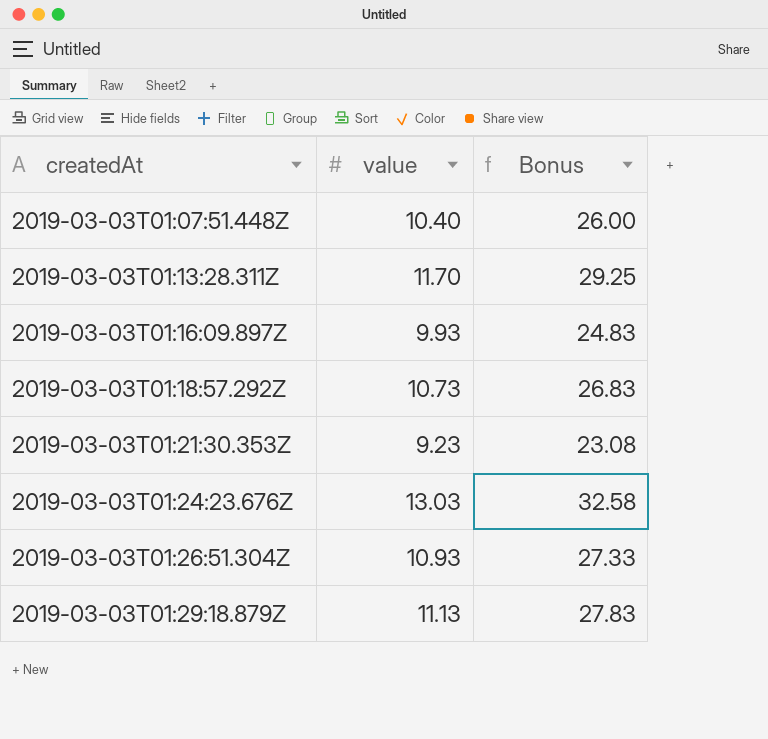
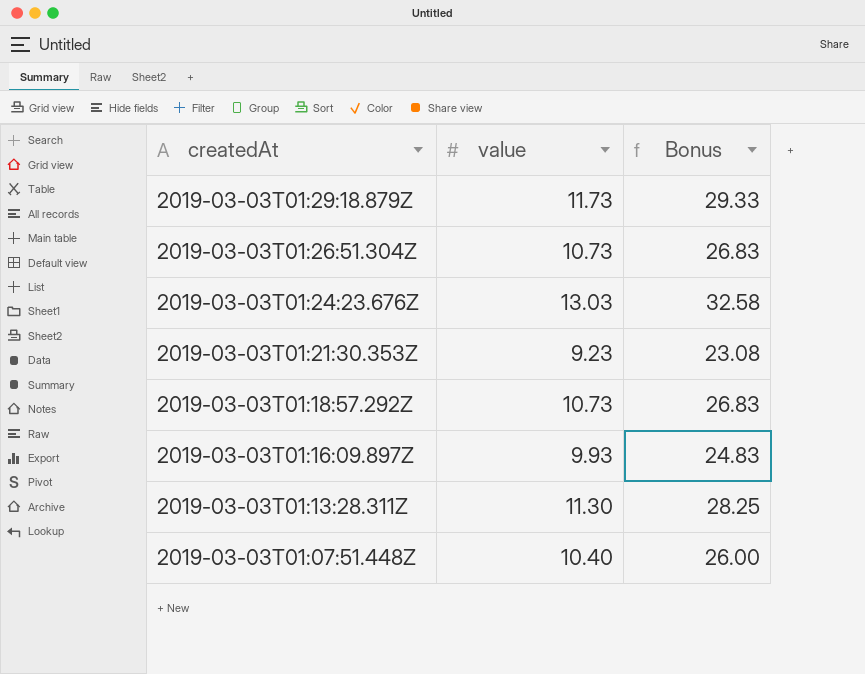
row order: createdAt ascending -> createdAt descending
2019-03-03T01:29:18.879Z | value: 11.13 -> 11.73
2019-03-03T01:29:18.879Z | Bonus: 27.83 -> 29.33
2019-03-03T01:26:51.304Z | value: 10.93 -> 10.73
2019-03-03T01:26:51.304Z | Bonus: 27.33 -> 26.83
2019-03-03T01:13:28.311Z | value: 11.70 -> 11.30
2019-03-03T01:13:28.311Z | Bonus: 29.25 -> 28.25

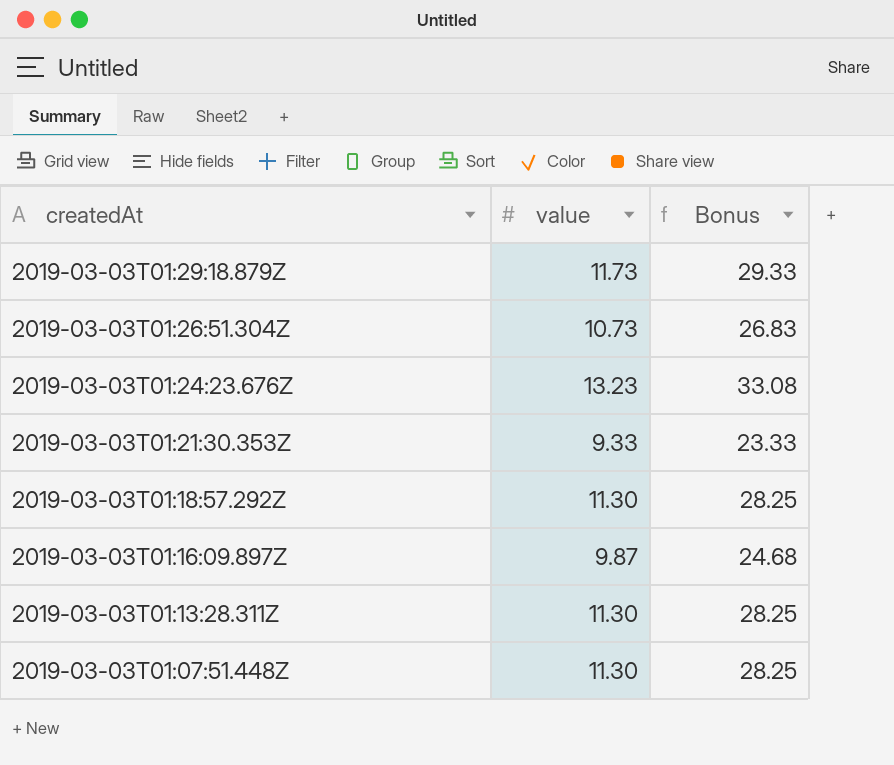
2019-03-03T01:24:23.676Z | value: 13.03 -> 13.23
2019-03-03T01:24:23.676Z | Bonus: 32.58 -> 33.08
2019-03-03T01:21:30.353Z | value: 9.23 -> 9.33
2019-03-03T01:21:30.353Z | Bonus: 23.08 -> 23.33
2019-03-03T01:18:57.292Z | value: 10.73 -> 11.30
2019-03-03T01:18:57.292Z | Bonus: 26.83 -> 28.25
2019-03-03T01:16:09.897Z | value: 9.93 -> 9.87
2019-03-03T01:16:09.897Z | Bonus: 24.83 -> 24.68
2019-03-03T01:07:51.448Z | value: 10.40 -> 11.30
2019-03-03T01:07:51.448Z | Bonus: 26.00 -> 28.25

